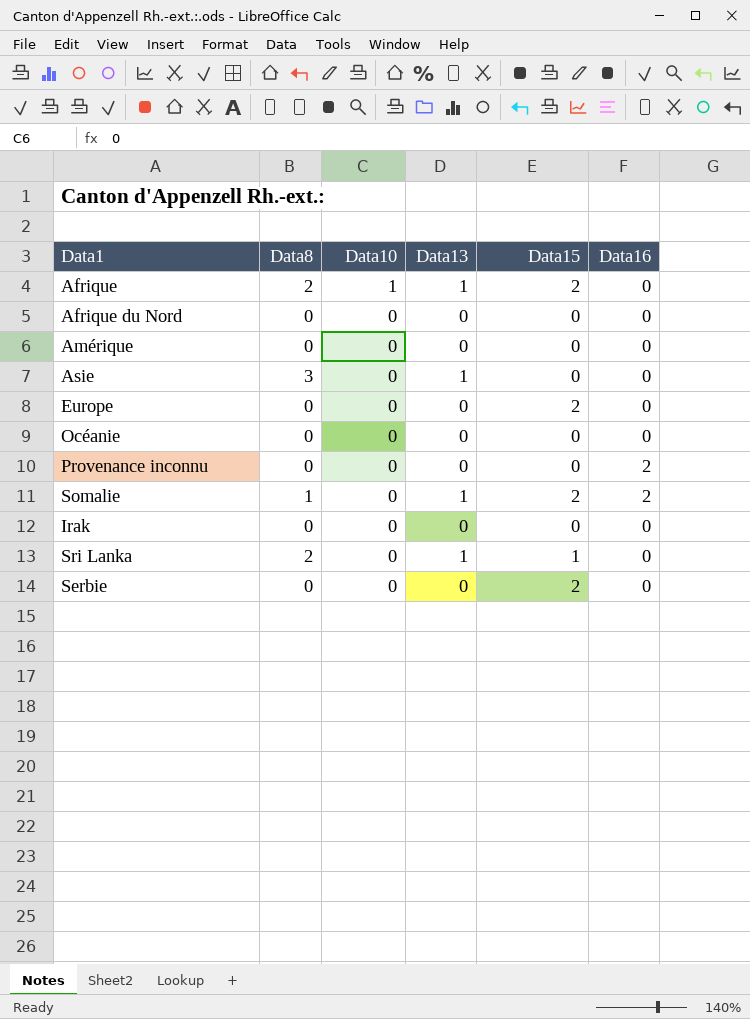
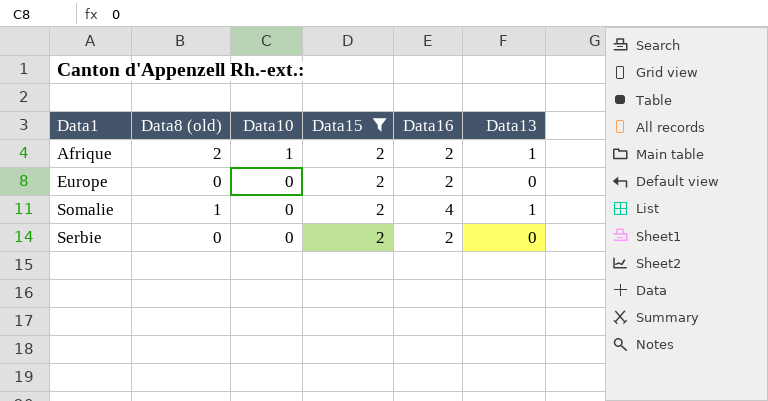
filter: none -> Data15 = 2
column name: Data8 -> Data8 (old)
column Data13 | position: 4 -> 6
Afrique | Data16: 0 -> 2
Europe | Data16: 0 -> 2
Somalie | Data16: 2 -> 4
Serbie | Data16: 0 -> 2

